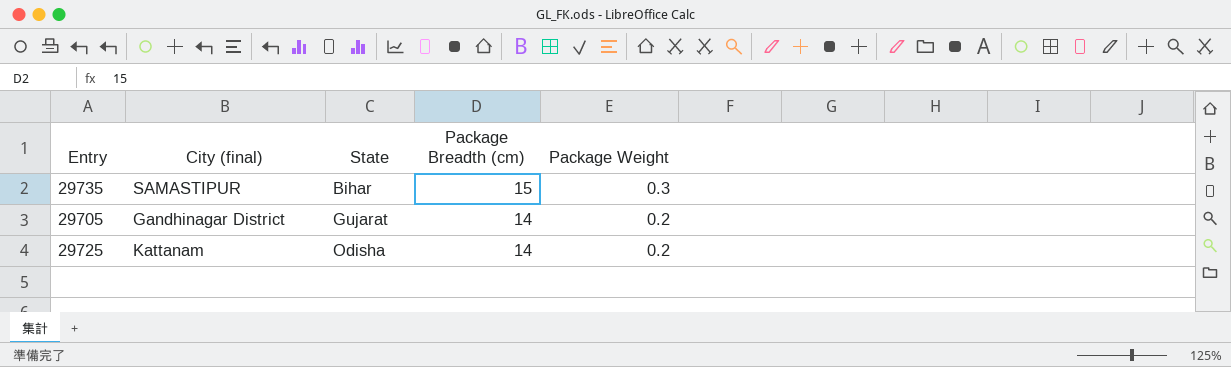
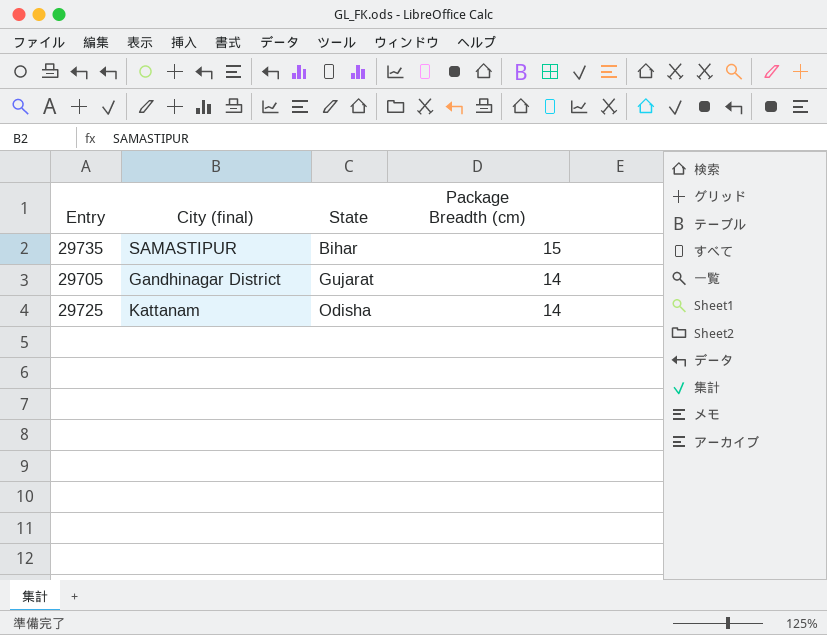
column Package Weight | position: 5 -> none

